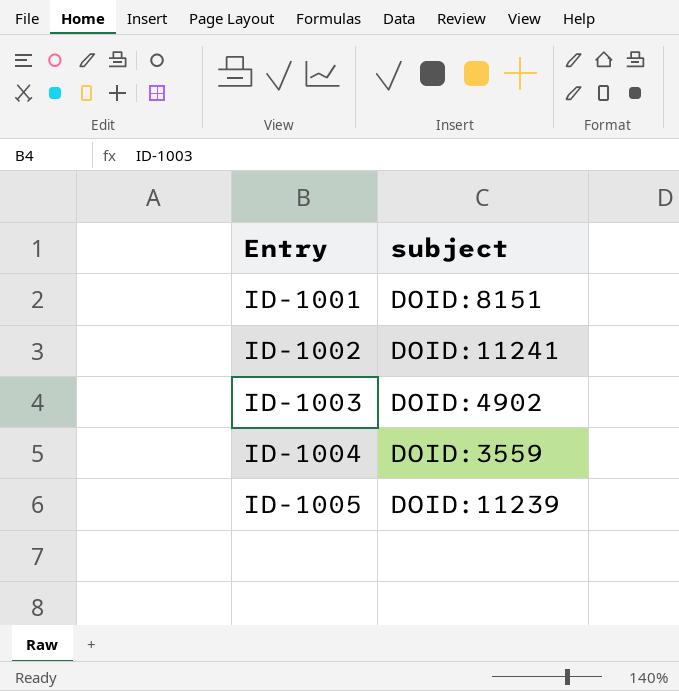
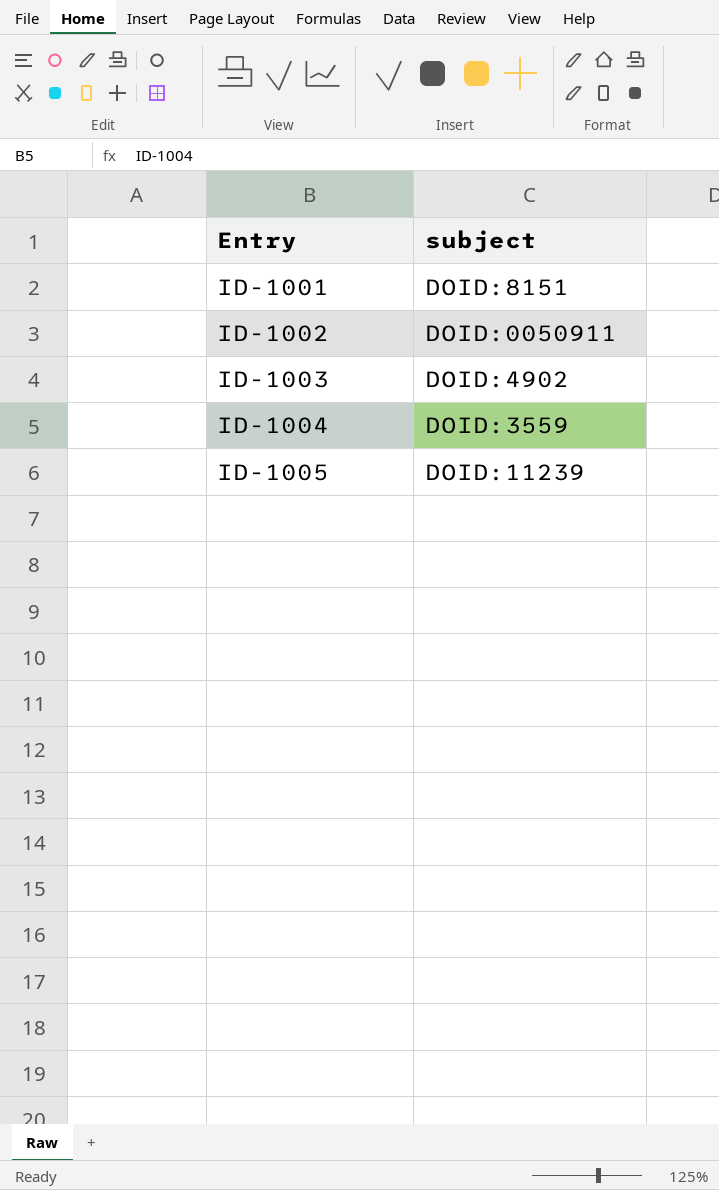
ID-1002 | subject: DOID:11241 -> DOID:0050911

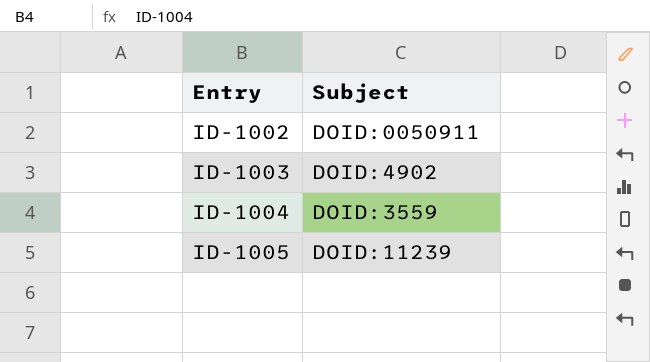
column name: subject -> Subject
row ID-1001: DOID:8151 -> none

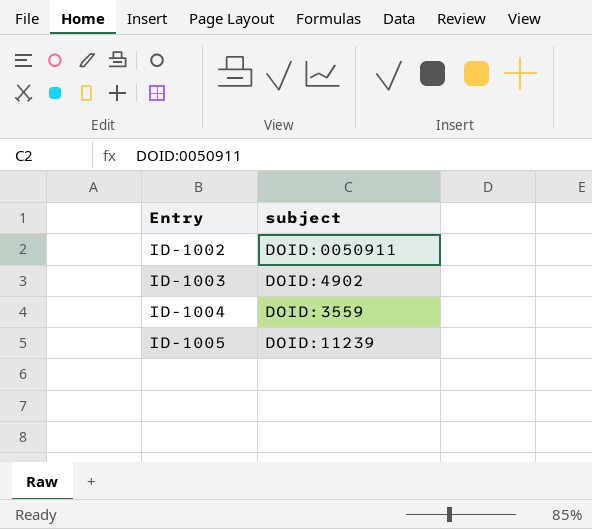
column name: Subject -> subject

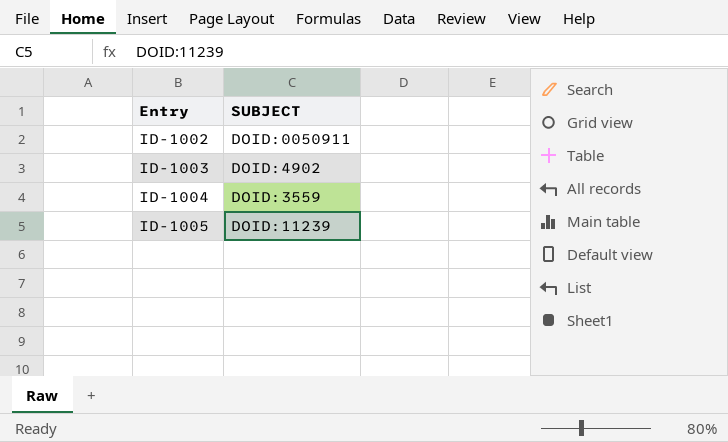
column name: subject -> SUBJECT

